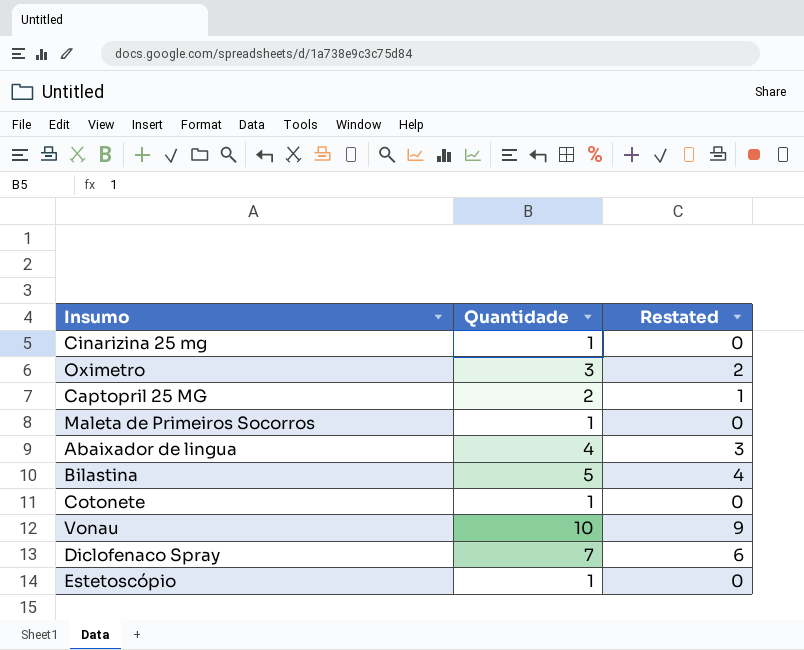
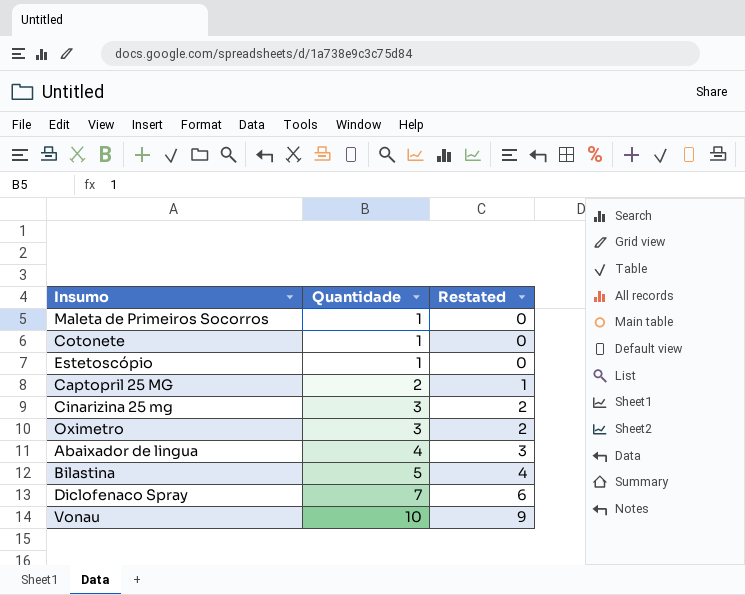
row order: none -> Quantidade ascending
Cinarizina 25 mg | Quantidade: 1 -> 3
Cinarizina 25 mg | Restated: 0 -> 2

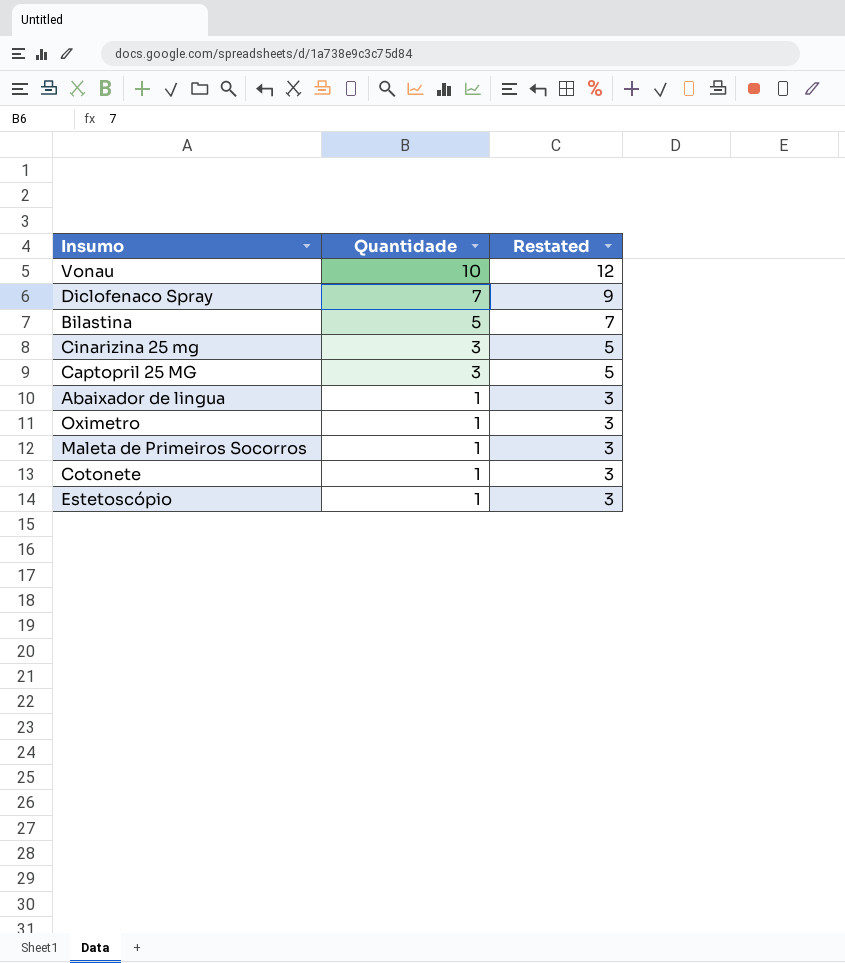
row order: Quantidade ascending -> Quantidade descending
column Restated | formula: [Quantidade] - 1 -> [Quantidade] + 2
Captopril 25 MG | Quantidade: 2 -> 3
Abaixador de lingua | Quantidade: 4 -> 1
Oximetro | Quantidade: 3 -> 1

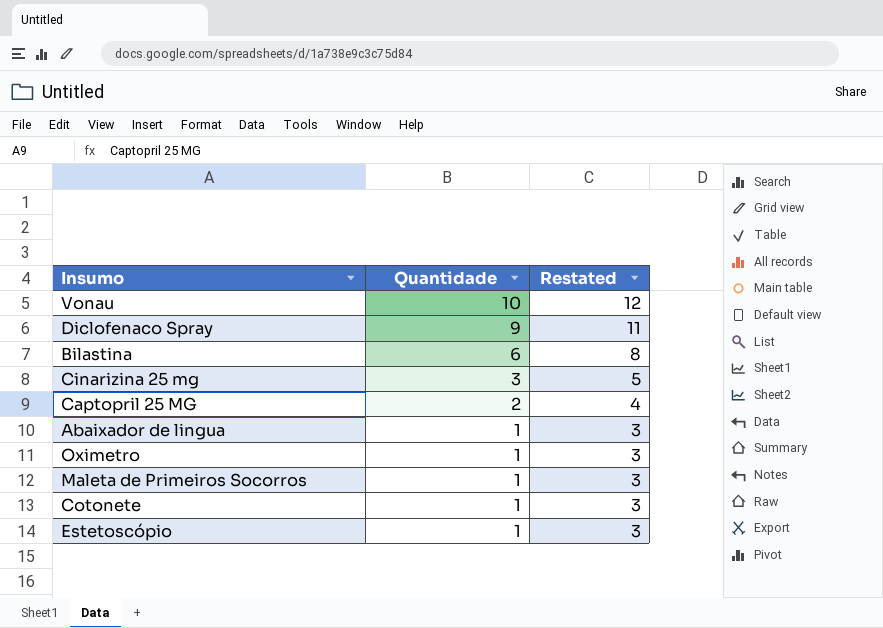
Diclofenaco Spray | Quantidade: 7 -> 9
Diclofenaco Spray | Restated: 9 -> 11
Bilastina | Quantidade: 5 -> 6
Bilastina | Restated: 7 -> 8
Captopril 25 MG | Quantidade: 3 -> 2
Captopril 25 MG | Restated: 5 -> 4

